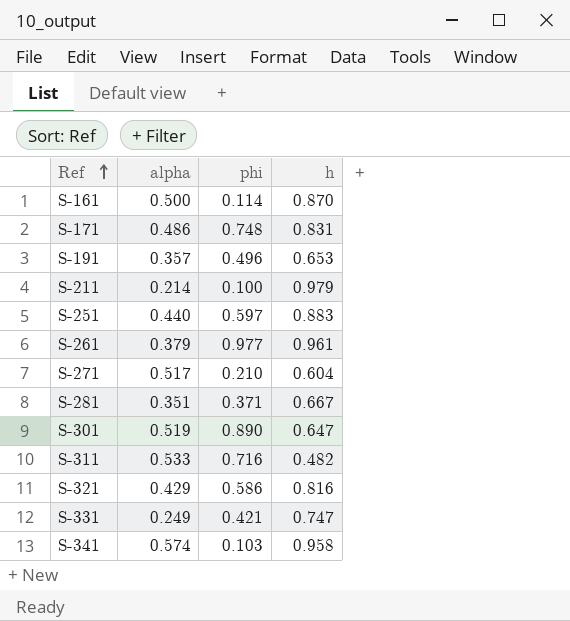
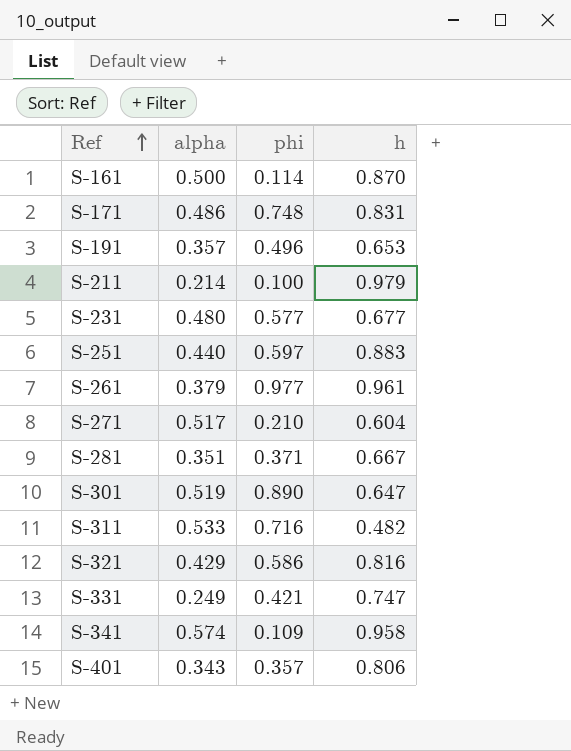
row S-231: none -> 0.480 | 0.577 | 0.677
S-341 | phi: 0.103 -> 0.109
row S-401: none -> 0.343 | 0.357 | 0.806

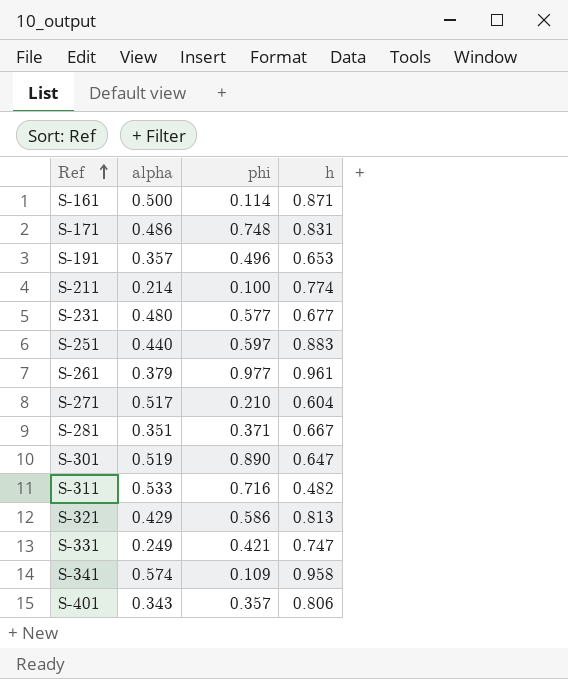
S-161 | h: 0.870 -> 0.871
S-211 | h: 0.979 -> 0.774
S-321 | h: 0.816 -> 0.813

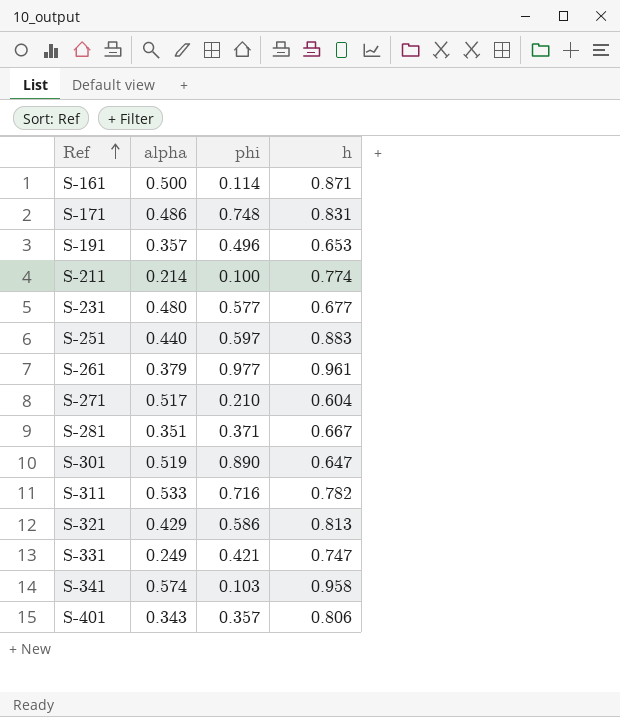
S-311 | h: 0.482 -> 0.782
S-341 | phi: 0.109 -> 0.103

